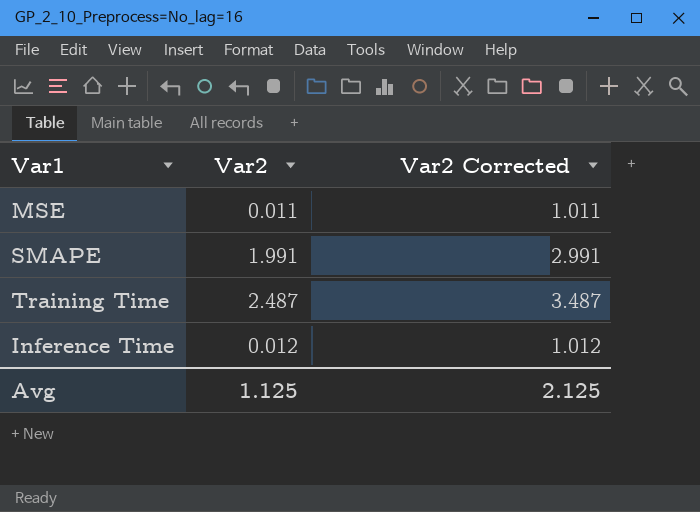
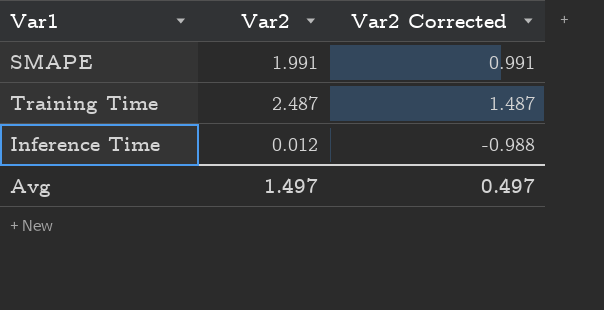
column Var2 Corrected | formula: [Var2] + 1 -> [Var2] - 1
row MSE: 0.011 | 1.011 -> none
Avg | Var2: 1.125 -> 1.497
Avg | Var2 Corrected: 2.125 -> 0.497

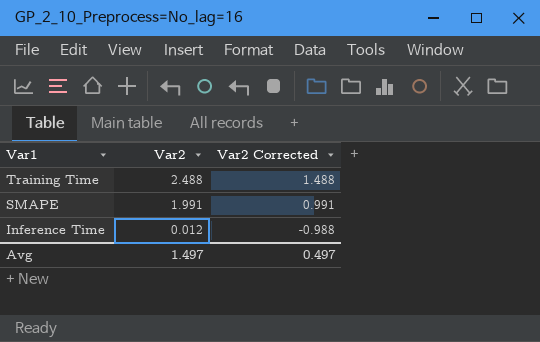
row order: none -> Var1 descending
Training Time | Var2: 2.487 -> 2.488
Training Time | Var2 Corrected: 1.487 -> 1.488

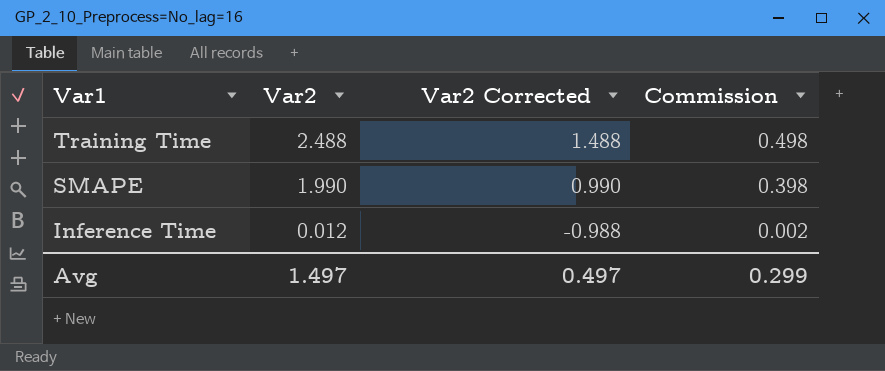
column Commission | formula: none -> [Var2] * 0.2
SMAPE | Var2: 1.991 -> 1.990
SMAPE | Var2 Corrected: 0.991 -> 0.990

